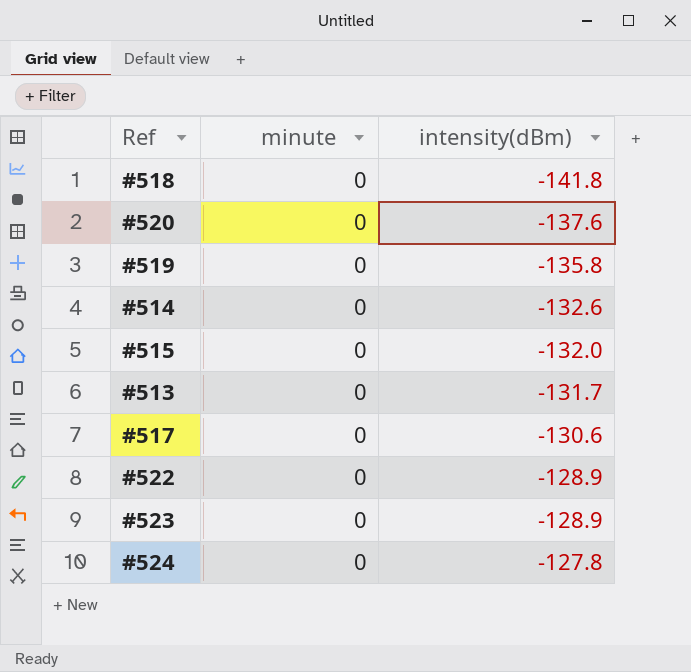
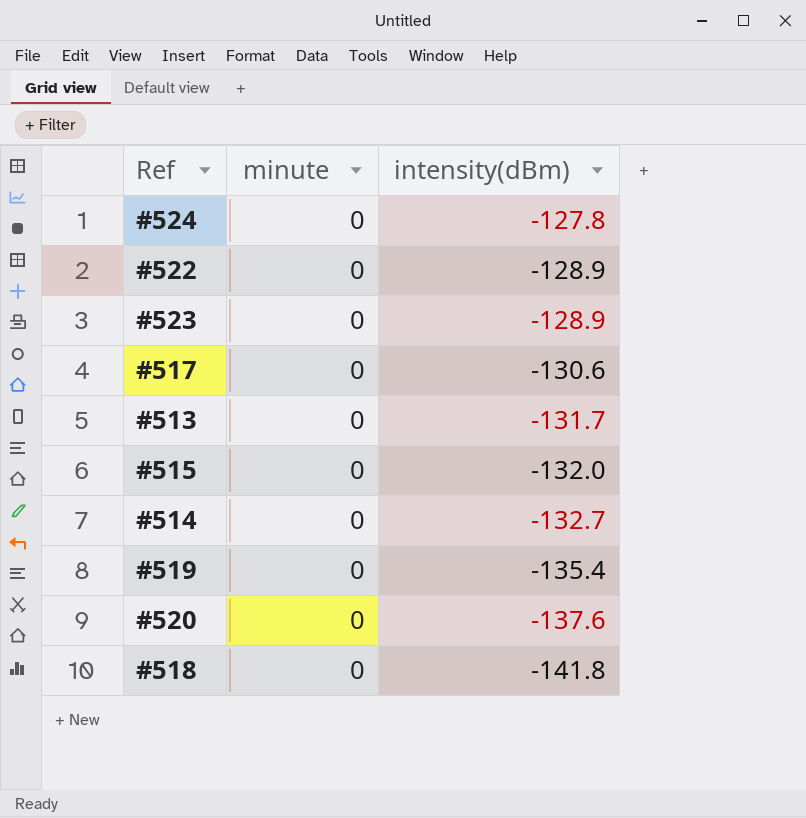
row order: intensity(dBm) ascending -> intensity(dBm) descending
#514 | intensity(dBm): -132.6 -> -132.7
#519 | intensity(dBm): -135.8 -> -135.4

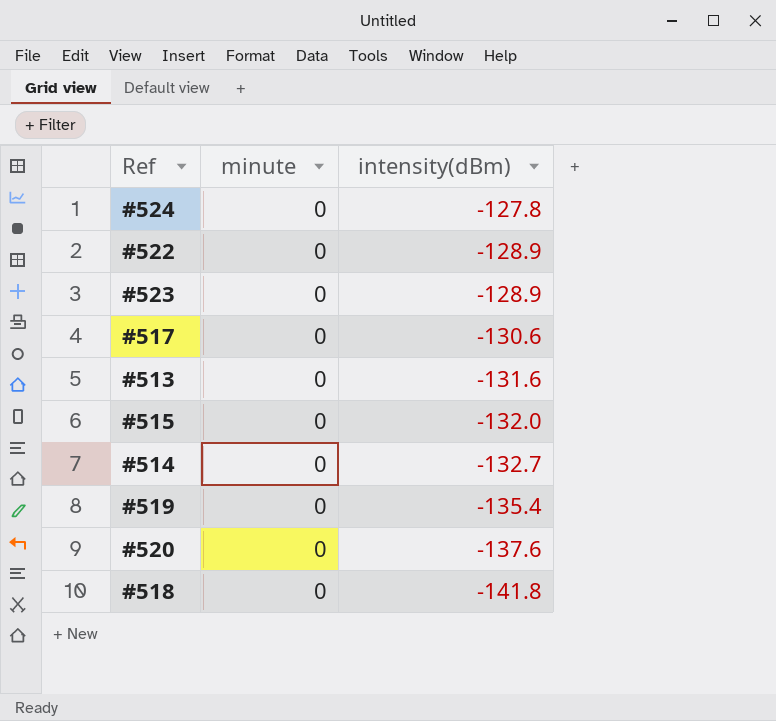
#513 | intensity(dBm): -131.7 -> -131.6

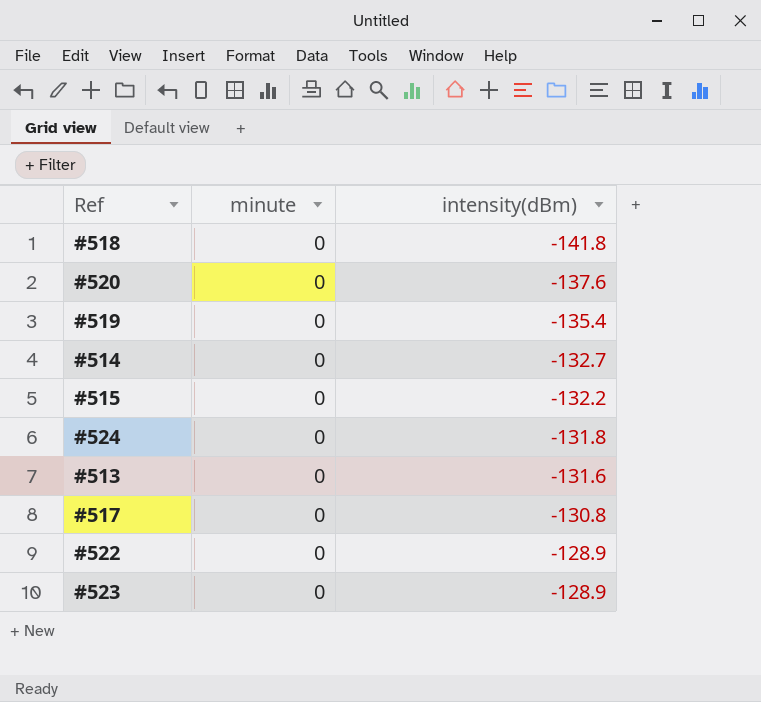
row order: intensity(dBm) descending -> intensity(dBm) ascending
#515 | intensity(dBm): -132.0 -> -132.2
#524 | intensity(dBm): -127.8 -> -131.8
#517 | intensity(dBm): -130.6 -> -130.8

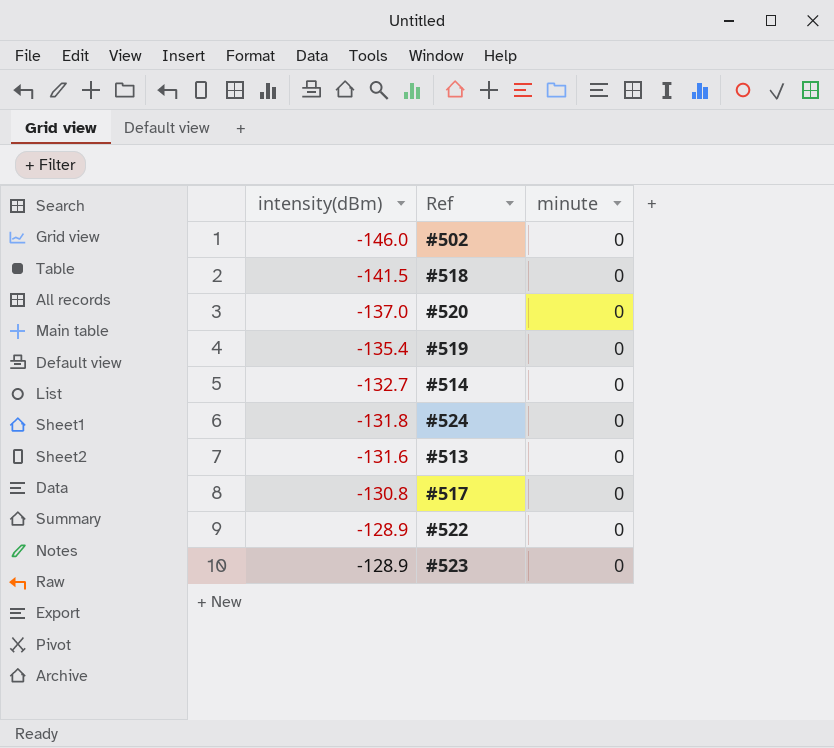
column intensity(dBm) | position: 3 -> 1
row #515: 0 | -132.2 -> none
row #502: none -> -146.0 | 0
#518 | intensity(dBm): -141.8 -> -141.5
#520 | intensity(dBm): -137.6 -> -137.0

